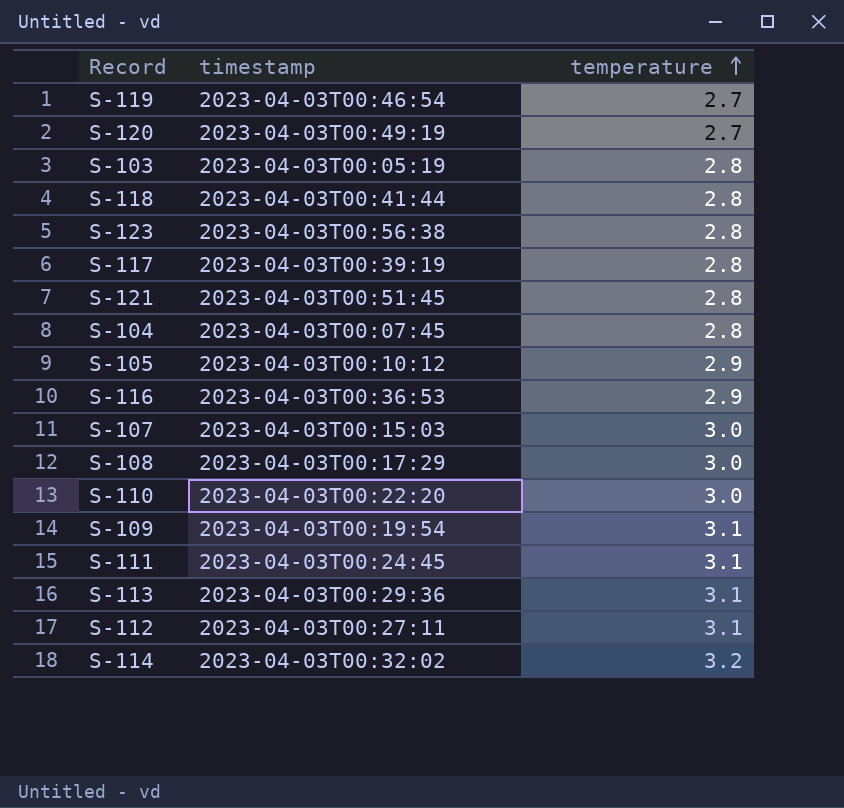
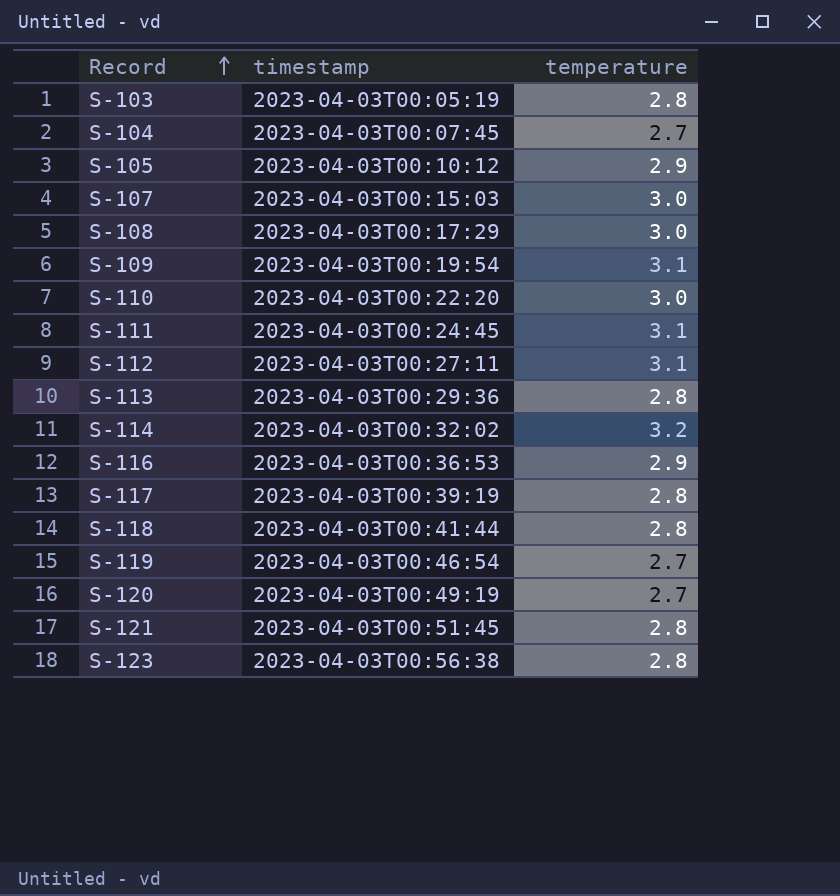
row order: temperature ascending -> Record ascending
S-104 | temperature: 2.8 -> 2.7
S-113 | temperature: 3.1 -> 2.8

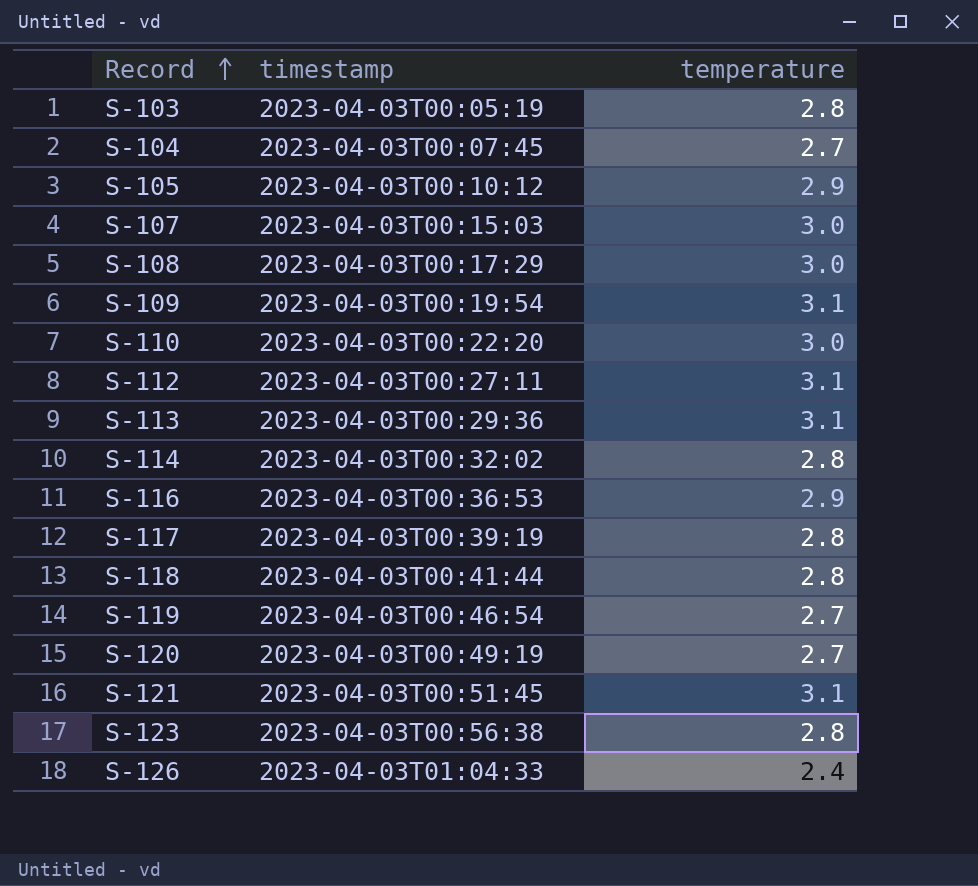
row S-111: 2023-04-03T00:24:45 | 3.1 -> none
S-113 | temperature: 2.8 -> 3.1
S-114 | temperature: 3.2 -> 2.8
S-121 | temperature: 2.8 -> 3.1
row S-126: none -> 2023-04-03T01:04:33 | 2.4

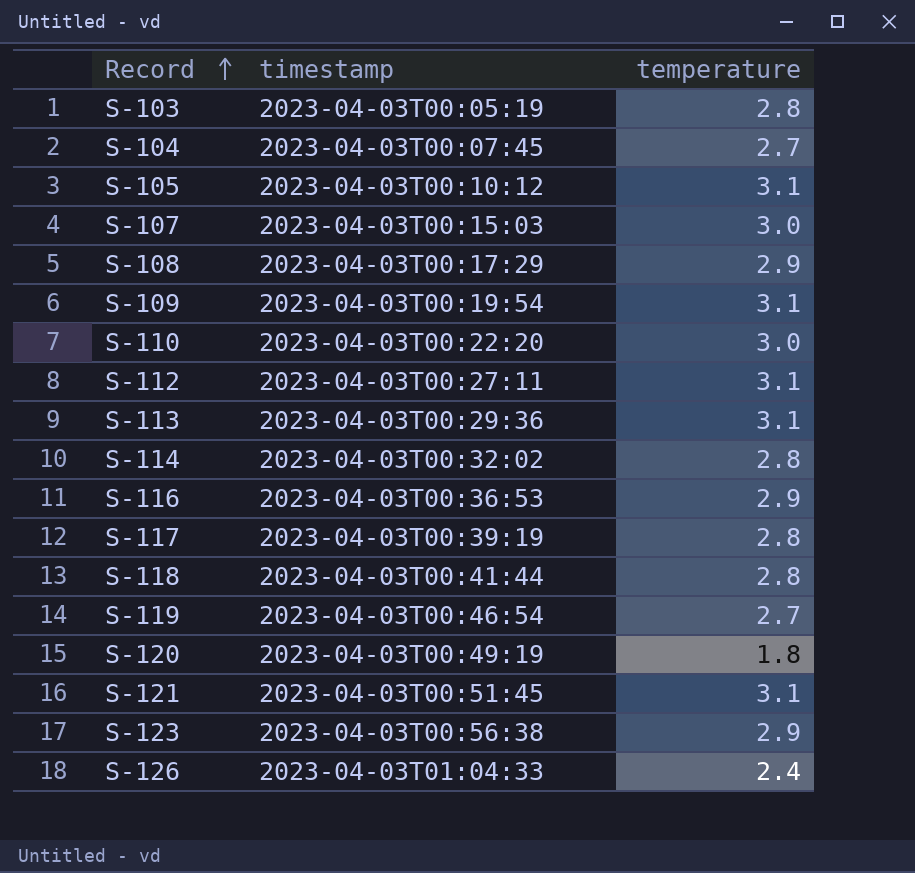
S-105 | temperature: 2.9 -> 3.1
S-108 | temperature: 3.0 -> 2.9
S-120 | temperature: 2.7 -> 1.8
S-123 | temperature: 2.8 -> 2.9

